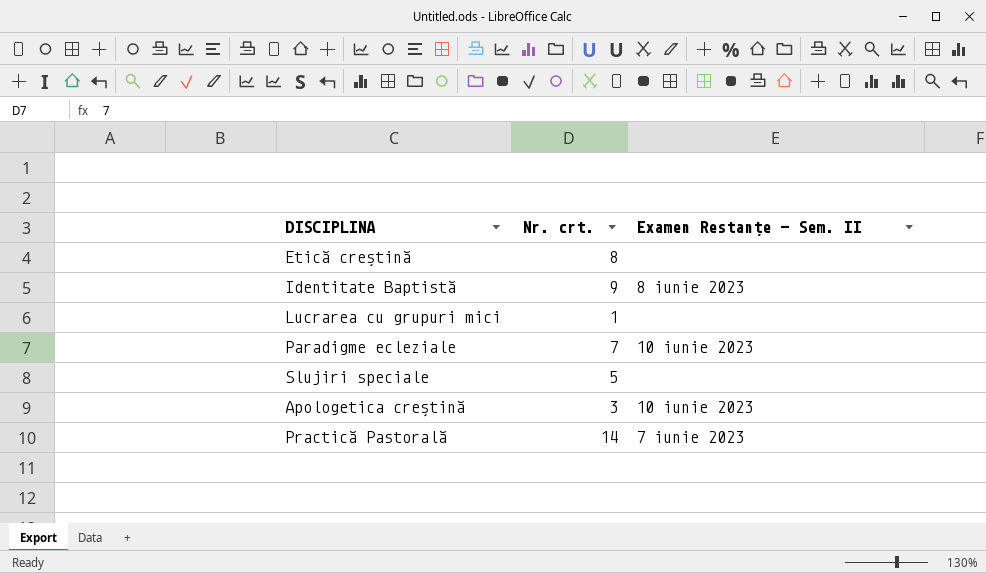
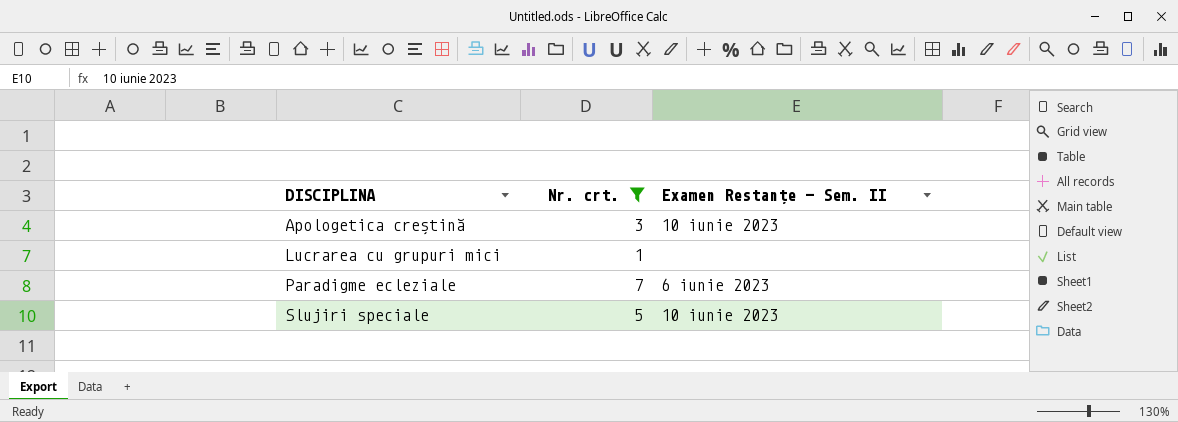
filter: none -> Nr. crt. <= 7
row order: none -> DISCIPLINA ascending
Paradigme ecleziale | Examen Restanțe – Sem. II: 10 iunie 2023 -> 6 iunie 2023
Slujiri speciale | Examen Restanțe – Sem. II: none -> 10 iunie 2023

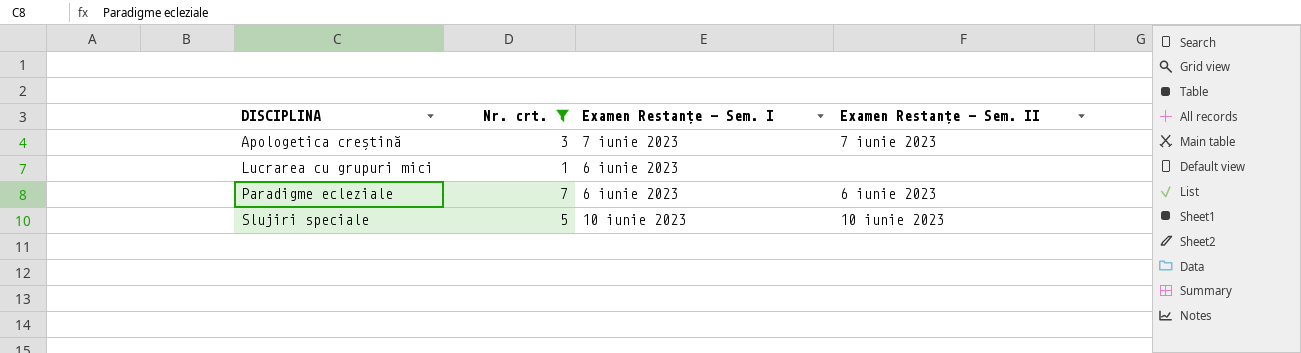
column Examen Restanțe – Sem. I | position: none -> 3
Apologetica creștină | Examen Restanțe – Sem. II: 10 iunie 2023 -> 7 iunie 2023

